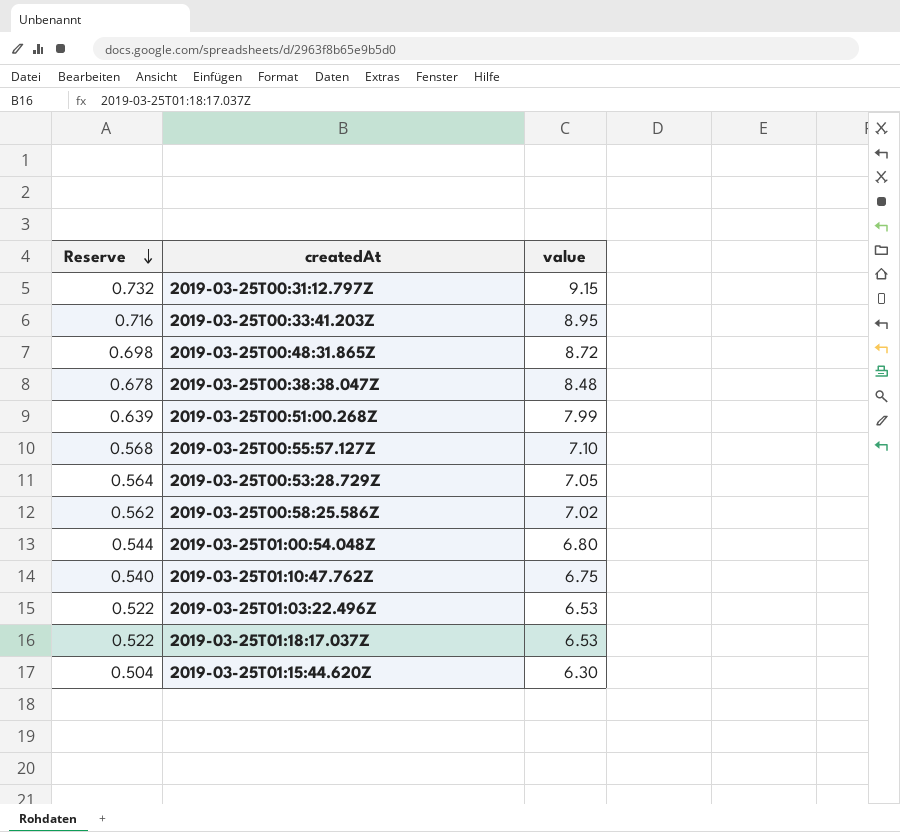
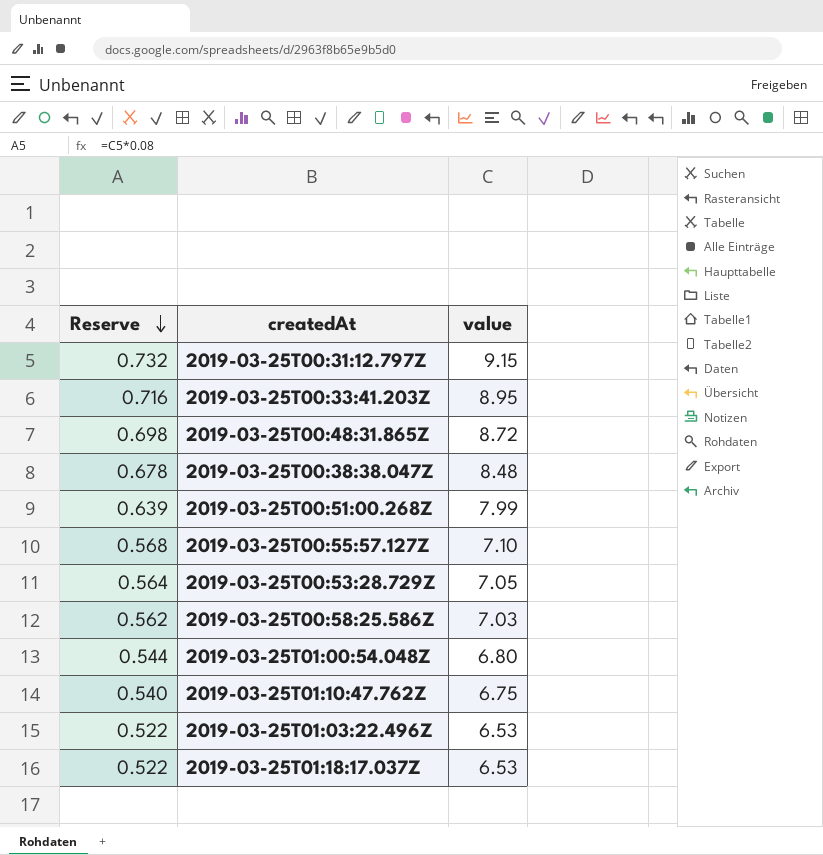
row 2019-03-25T01:15:44.620Z: 0.504 | 6.30 -> none
2019-03-25T00:58:25.586Z | value: 7.02 -> 7.03

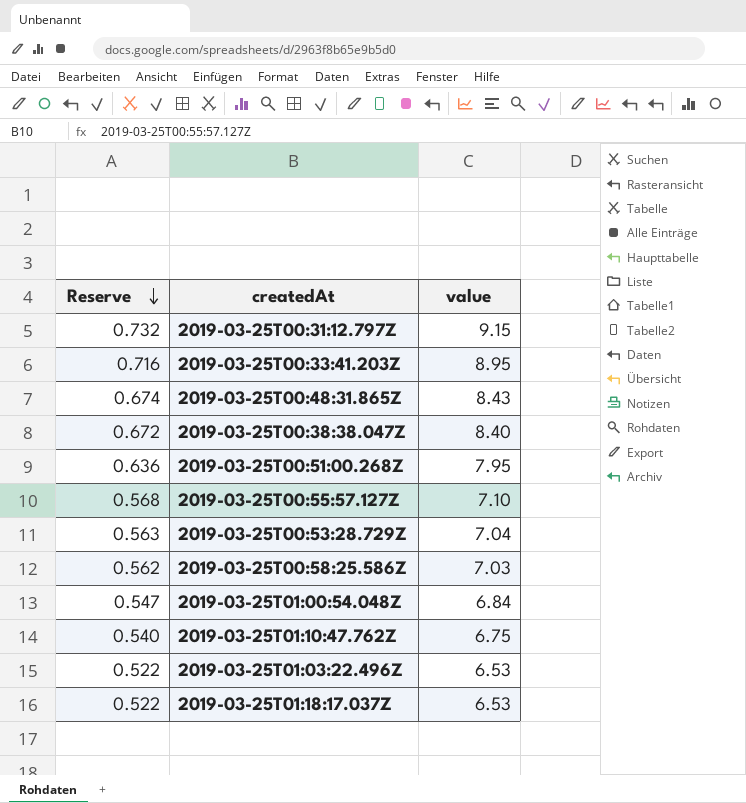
2019-03-25T00:48:31.865Z | Reserve: 0.698 -> 0.674
2019-03-25T00:48:31.865Z | value: 8.72 -> 8.43
2019-03-25T00:38:38.047Z | Reserve: 0.678 -> 0.672
2019-03-25T00:38:38.047Z | value: 8.48 -> 8.40
2019-03-25T00:51:00.268Z | Reserve: 0.639 -> 0.636
2019-03-25T00:51:00.268Z | value: 7.99 -> 7.95
2019-03-25T00:53:28.729Z | Reserve: 0.564 -> 0.563
2019-03-25T00:53:28.729Z | value: 7.05 -> 7.04
2019-03-25T01:00:54.048Z | Reserve: 0.544 -> 0.547
2019-03-25T01:00:54.048Z | value: 6.80 -> 6.84

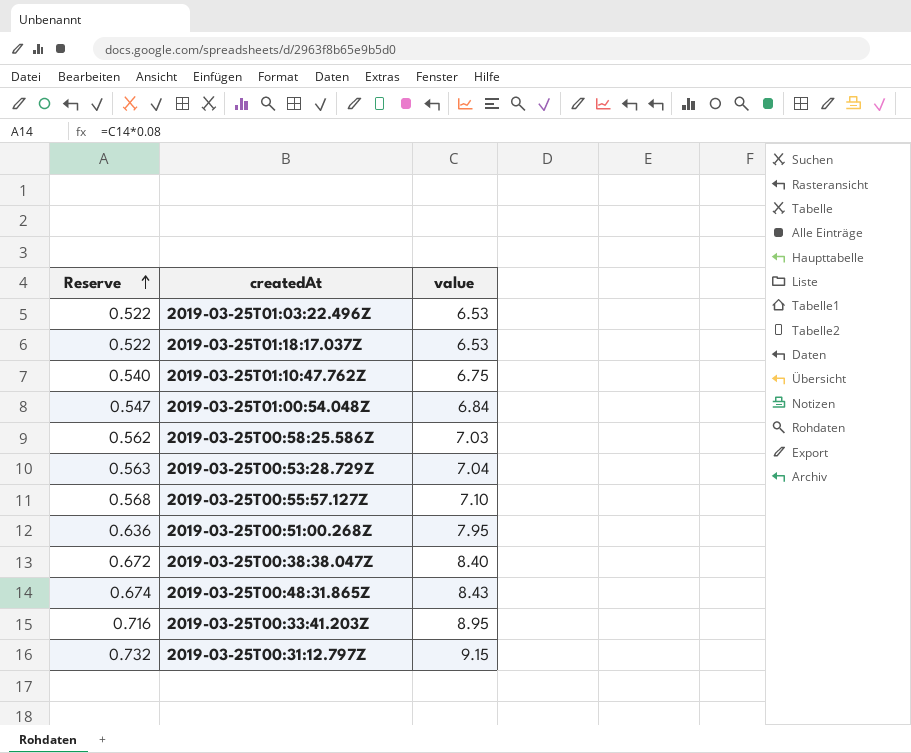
row order: Reserve descending -> Reserve ascending

